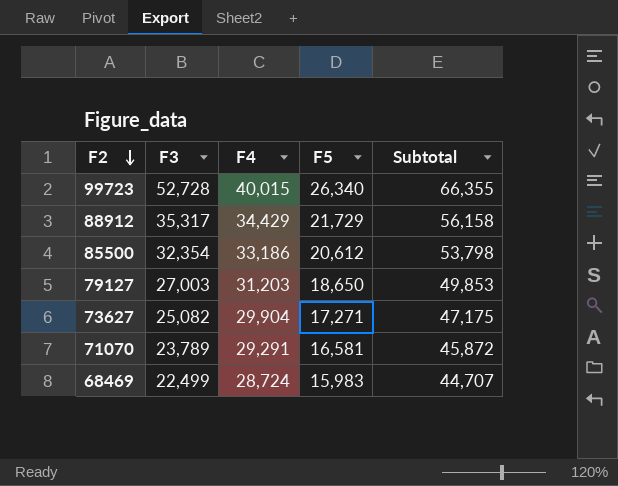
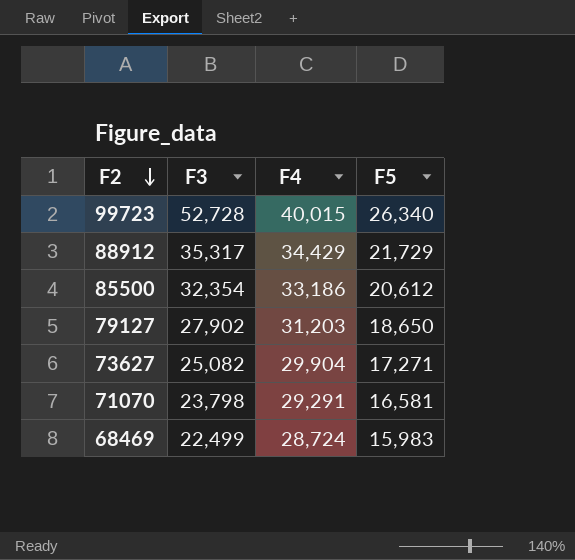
column Subtotal | formula: [F4] + [F5] -> none
79127 | F3: 27,003 -> 27,902
71070 | F3: 23,789 -> 23,798

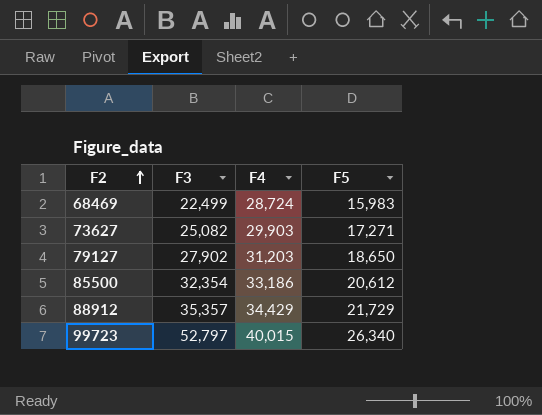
row order: F2 descending -> F2 ascending
row 71070: 23,798 | 29,291 | 16,581 -> none
73627 | F4: 29,904 -> 29,903
88912 | F3: 35,317 -> 35,357
99723 | F3: 52,728 -> 52,797

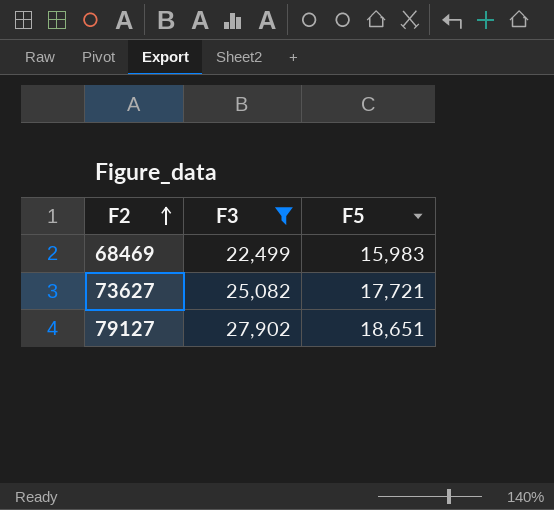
filter: none -> F3 <= 27,902
column F4 | position: 3 -> none
73627 | F5: 17,271 -> 17,721
79127 | F5: 18,650 -> 18,651

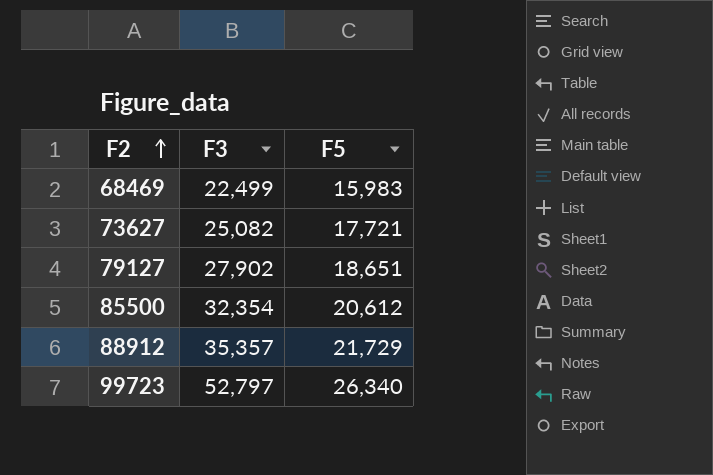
filter: F3 <= 27,902 -> none

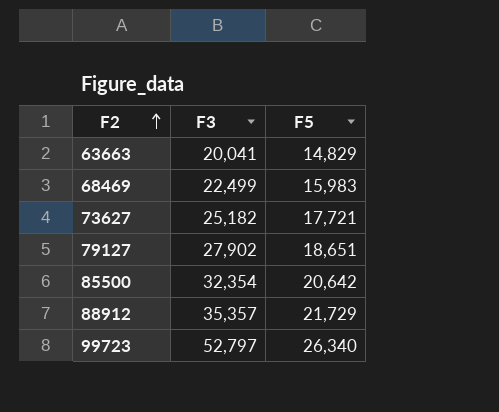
row 63663: none -> 20,041 | 14,829
73627 | F3: 25,082 -> 25,182
85500 | F5: 20,612 -> 20,642

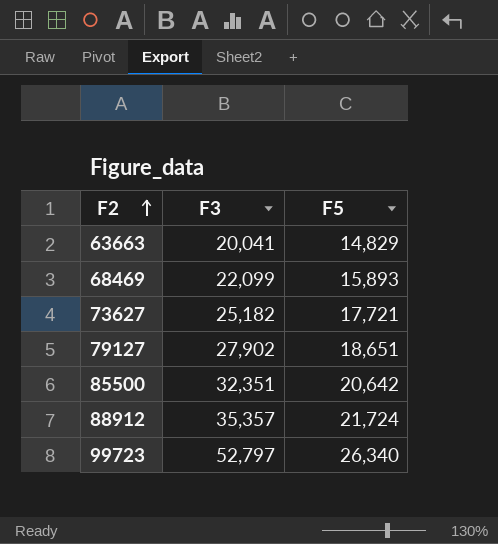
68469 | F3: 22,499 -> 22,099
68469 | F5: 15,983 -> 15,893
85500 | F3: 32,354 -> 32,351
88912 | F5: 21,729 -> 21,724

